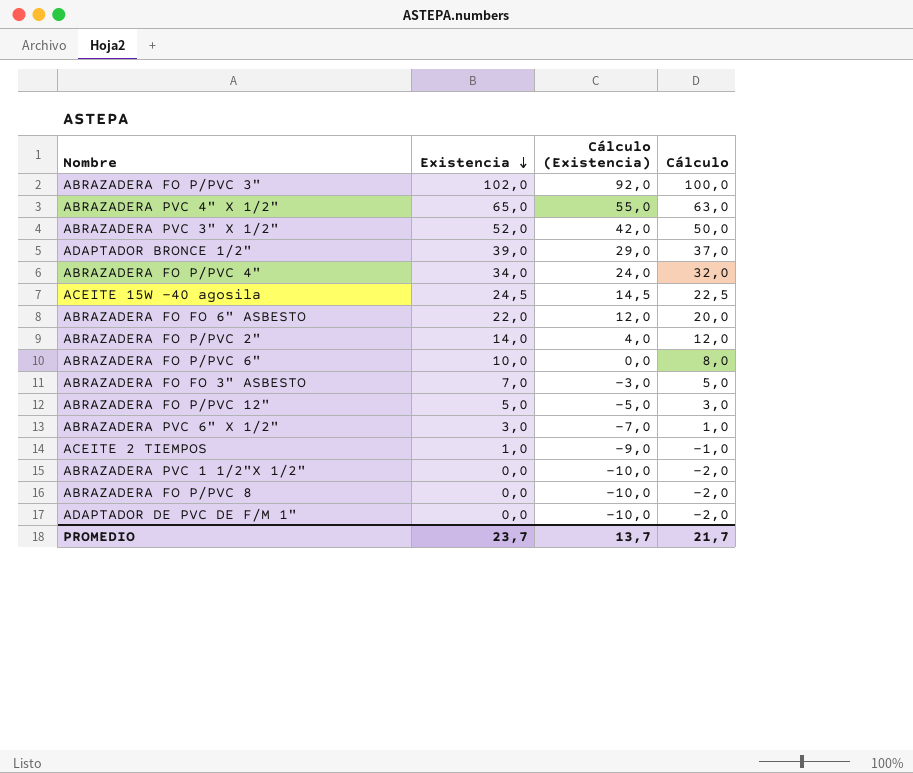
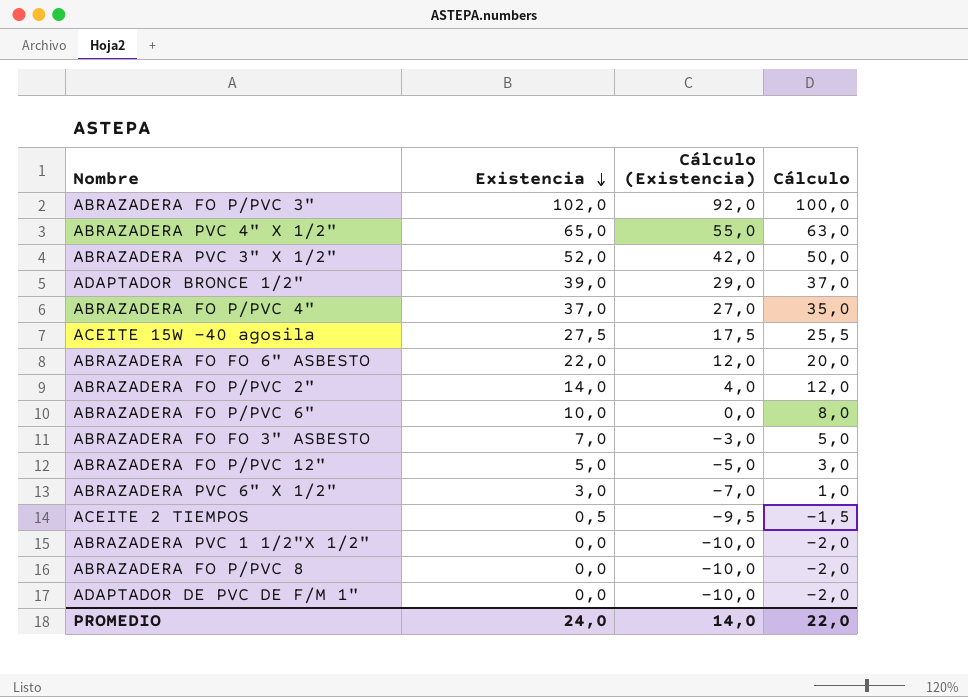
ABRAZADERA FO P/PVC 4" | Existencia: 34,0 -> 37,0
ABRAZADERA FO P/PVC 4" | Cálculo (Existencia): 24,0 -> 27,0
ABRAZADERA FO P/PVC 4" | Cálculo: 32,0 -> 35,0
ACEITE 15W -40 agosila | Existencia: 24,5 -> 27,5
ACEITE 15W -40 agosila | Cálculo (Existencia): 14,5 -> 17,5
ACEITE 15W -40 agosila | Cálculo: 22,5 -> 25,5
ACEITE 2 TIEMPOS | Existencia: 1,0 -> 0,5
ACEITE 2 TIEMPOS | Cálculo (Existencia): -9,0 -> -9,5
ACEITE 2 TIEMPOS | Cálculo: -1,0 -> -1,5
PROMEDIO | Existencia: 23,7 -> 24,0
PROMEDIO | Cálculo (Existencia): 13,7 -> 14,0
PROMEDIO | Cálculo: 21,7 -> 22,0

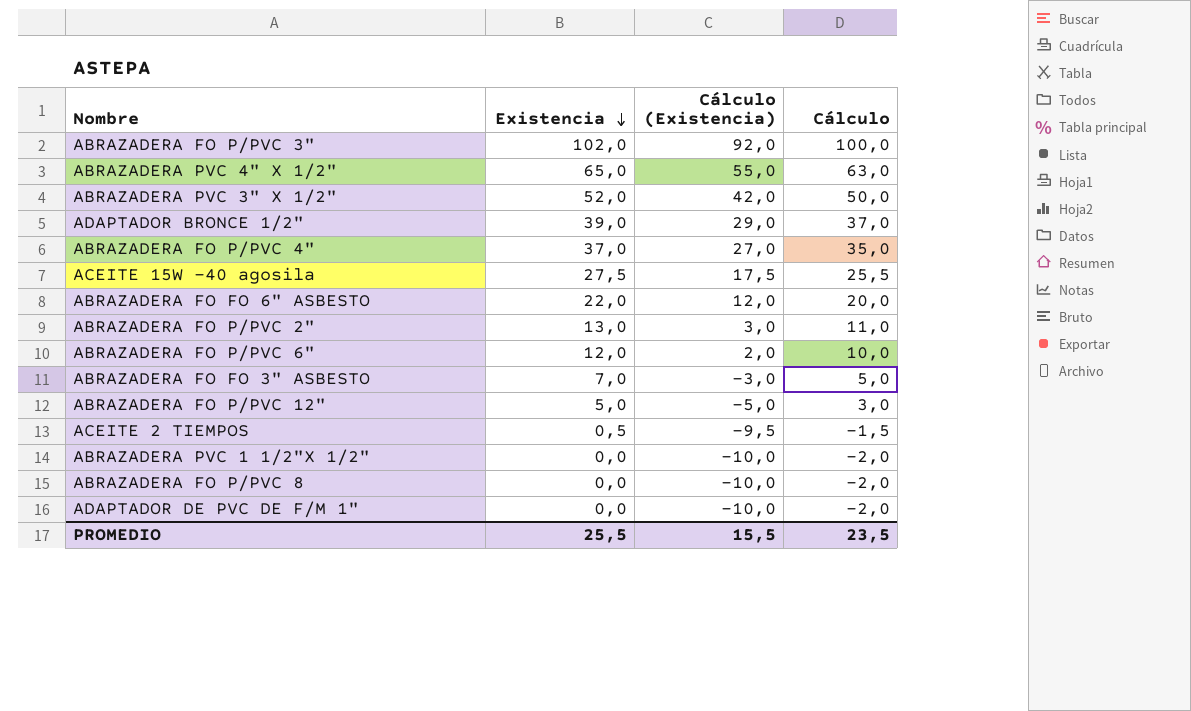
row ABRAZADERA PVC 6" X 1/2": 3,0 | -7,0 | 1,0 -> none
ABRAZADERA FO P/PVC 2" | Existencia: 14,0 -> 13,0
ABRAZADERA FO P/PVC 2" | Cálculo (Existencia): 4,0 -> 3,0
ABRAZADERA FO P/PVC 2" | Cálculo: 12,0 -> 11,0
ABRAZADERA FO P/PVC 6" | Existencia: 10,0 -> 12,0
ABRAZADERA FO P/PVC 6" | Cálculo (Existencia): 0,0 -> 2,0
ABRAZADERA FO P/PVC 6" | Cálculo: 8,0 -> 10,0
PROMEDIO | Existencia: 24,0 -> 25,5
PROMEDIO | Cálculo (Existencia): 14,0 -> 15,5
PROMEDIO | Cálculo: 22,0 -> 23,5

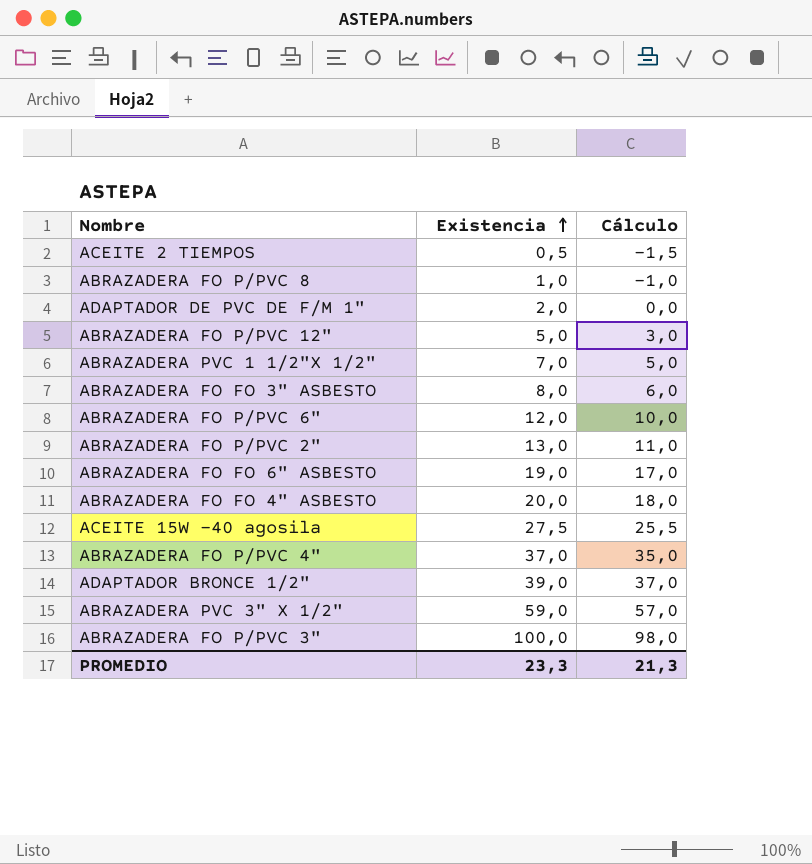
row order: Existencia descending -> Existencia ascending
column Cálculo (Existencia) | formula: [Existencia] - 10 -> none
row ABRAZADERA PVC 4" X 1/2": 65,0 | 55,0 | 63,0 -> none
ABRAZADERA FO P/PVC 8 | Existencia: 0,0 -> 1,0
ABRAZADERA FO P/PVC 8 | Cálculo: -2,0 -> -1,0
ADAPTADOR DE PVC DE F/M 1" | Existencia: 0,0 -> 2,0
ADAPTADOR DE PVC DE F/M 1" | Cálculo: -2,0 -> 0,0
ABRAZADERA PVC 1 1/2"X 1/2" | Existencia: 0,0 -> 7,0
ABRAZADERA PVC 1 1/2"X 1/2" | Cálculo: -2,0 -> 5,0
ABRAZADERA FO FO 3" ASBESTO | Existencia: 7,0 -> 8,0
ABRAZADERA FO FO 3" ASBESTO | Cálculo: 5,0 -> 6,0
ABRAZADERA FO FO 6" ASBESTO | Existencia: 22,0 -> 19,0
ABRAZADERA FO FO 6" ASBESTO | Cálculo: 20,0 -> 17,0
row ABRAZADERA FO FO 4" ASBESTO: none -> 20,0 | 18,0
ABRAZADERA PVC 3" X 1/2" | Existencia: 52,0 -> 59,0
ABRAZADERA PVC 3" X 1/2" | Cálculo: 50,0 -> 57,0
ABRAZADERA FO P/PVC 3" | Existencia: 102,0 -> 100,0
ABRAZADERA FO P/PVC 3" | Cálculo: 100,0 -> 98,0
PROMEDIO | Existencia: 25,5 -> 23,3
PROMEDIO | Cálculo: 23,5 -> 21,3

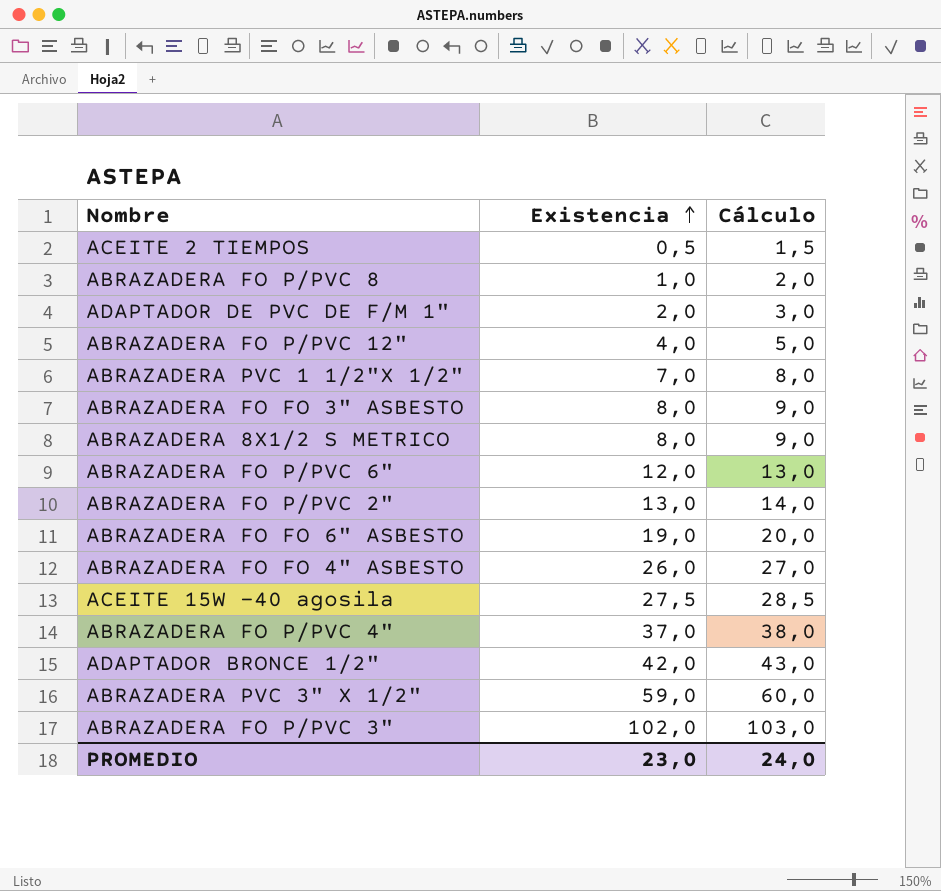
column Cálculo | formula: [Existencia] - 2 -> [Existencia] + 1
ABRAZADERA FO P/PVC 12" | Existencia: 5,0 -> 4,0
row ABRAZADERA 8X1/2 S METRICO: none -> 8,0 | 9,0
ABRAZADERA FO FO 4" ASBESTO | Existencia: 20,0 -> 26,0
ADAPTADOR BRONCE 1/2" | Existencia: 39,0 -> 42,0
ABRAZADERA FO P/PVC 3" | Existencia: 100,0 -> 102,0
PROMEDIO | Existencia: 23,3 -> 23,0
PROMEDIO | Cálculo: 21,3 -> 24,0

